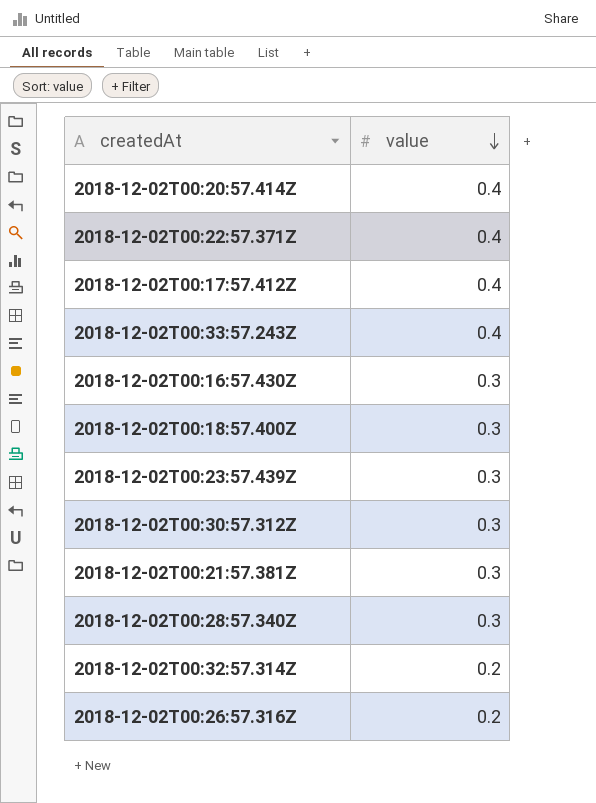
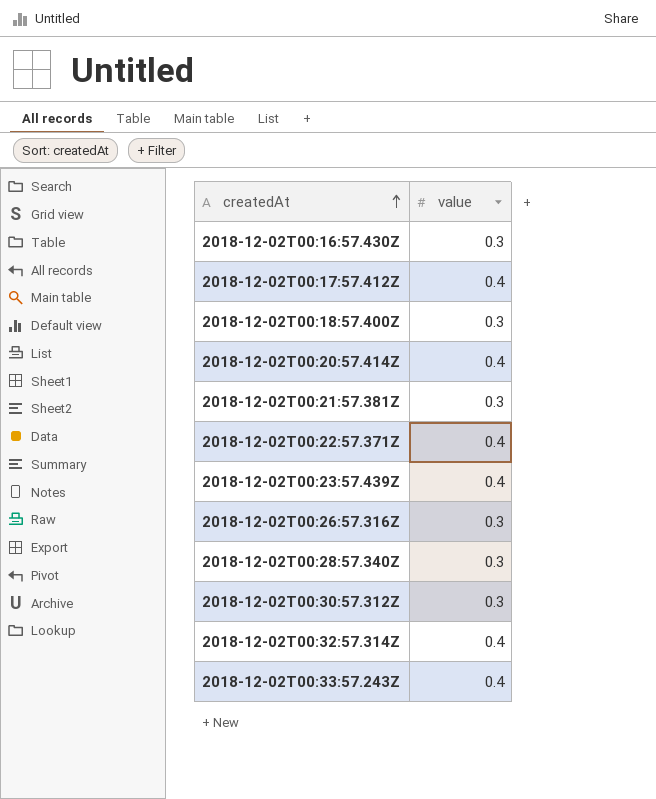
row order: value descending -> createdAt ascending
2018-12-02T00:23:57.439Z | value: 0.3 -> 0.4
2018-12-02T00:26:57.316Z | value: 0.2 -> 0.3
2018-12-02T00:32:57.314Z | value: 0.2 -> 0.4

